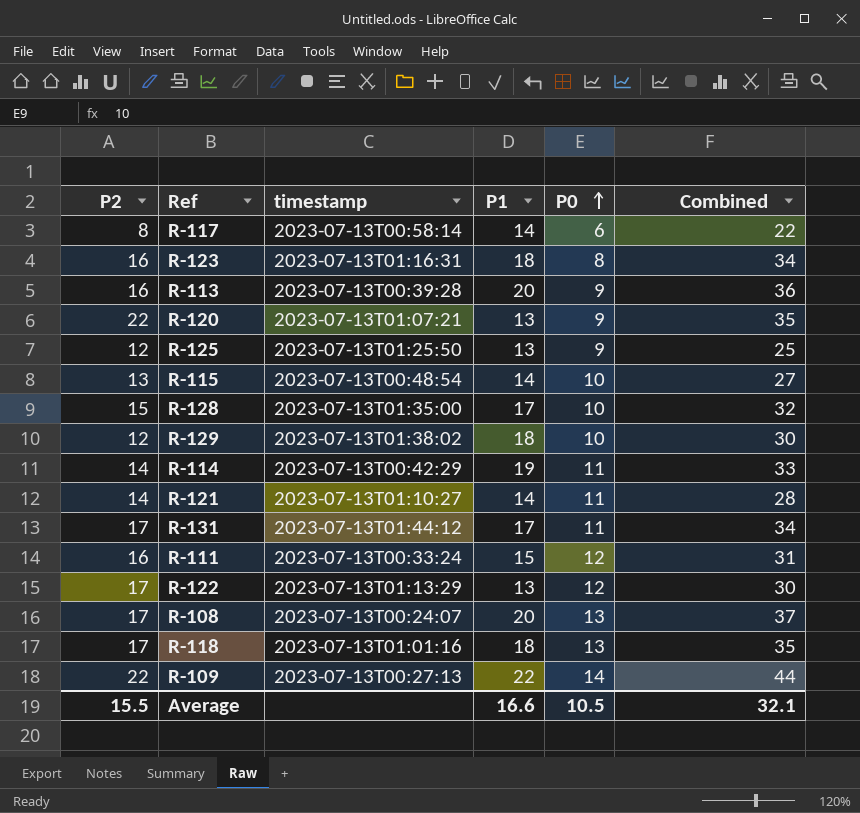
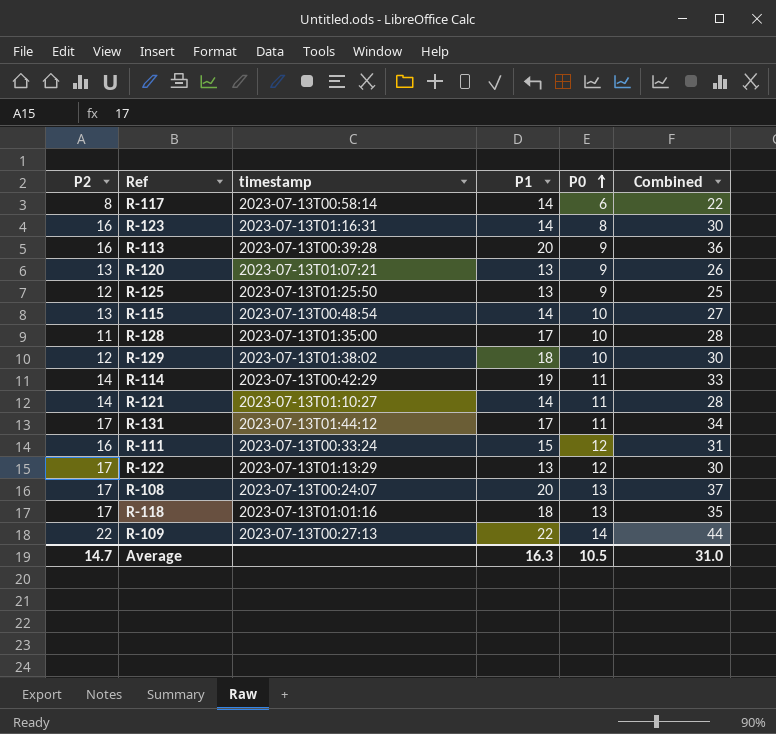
R-123 | P1: 18 -> 14
R-123 | Combined: 34 -> 30
R-120 | P2: 22 -> 13
R-120 | Combined: 35 -> 26
R-128 | P2: 15 -> 11
R-128 | Combined: 32 -> 28
Average | P2: 15.5 -> 14.7
Average | P1: 16.6 -> 16.3
Average | Combined: 32.1 -> 31.0

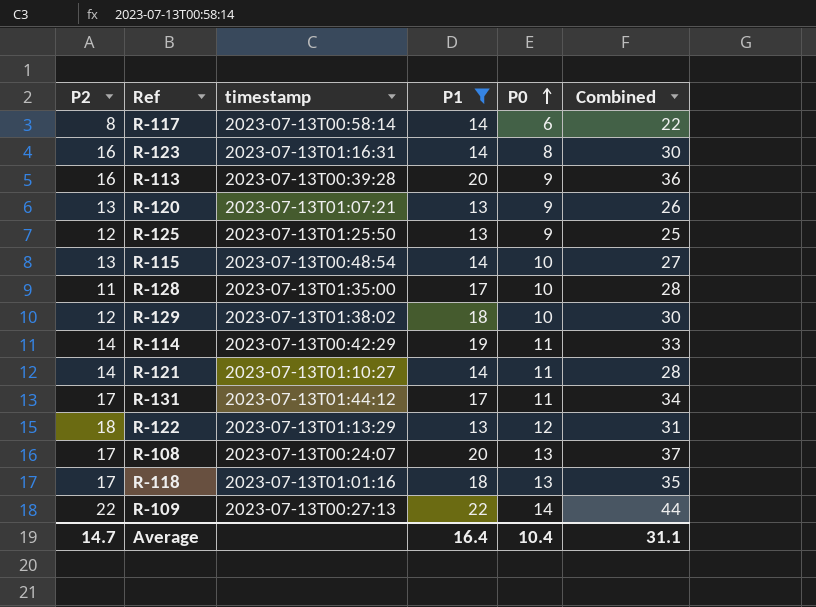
filter: none -> P1 != 15
R-122 | P2: 17 -> 18
R-122 | Combined: 30 -> 31
Average | P1: 16.3 -> 16.4
Average | P0: 10.5 -> 10.4
Average | Combined: 31.0 -> 31.1

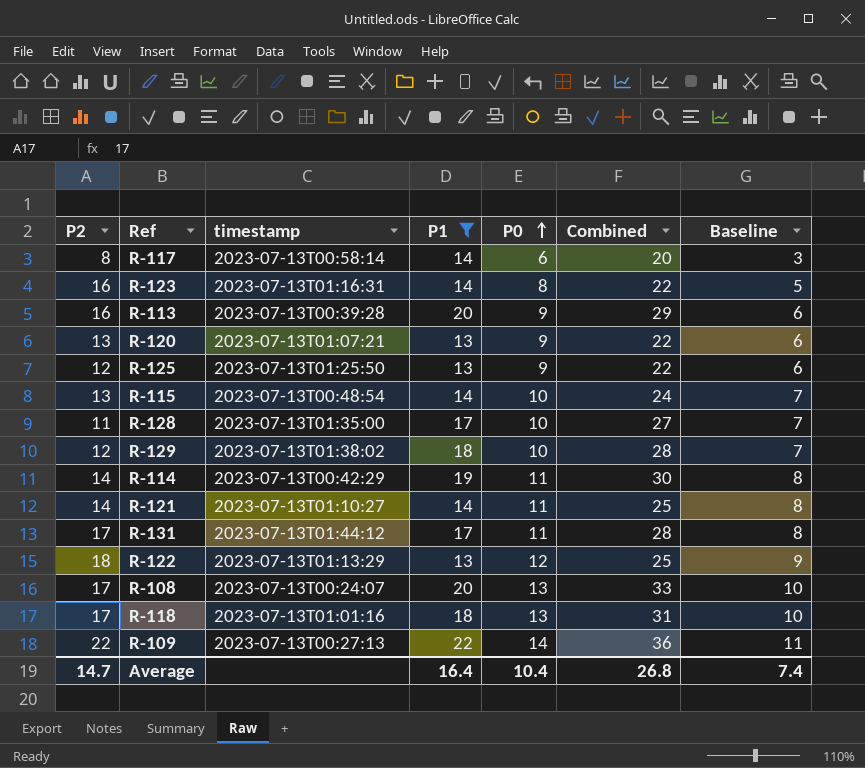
column Combined | formula: [P2] + [P1] -> [P1] + [P0]
column Baseline | formula: none -> [P0] - 3
Average | Combined: 31.1 -> 26.8

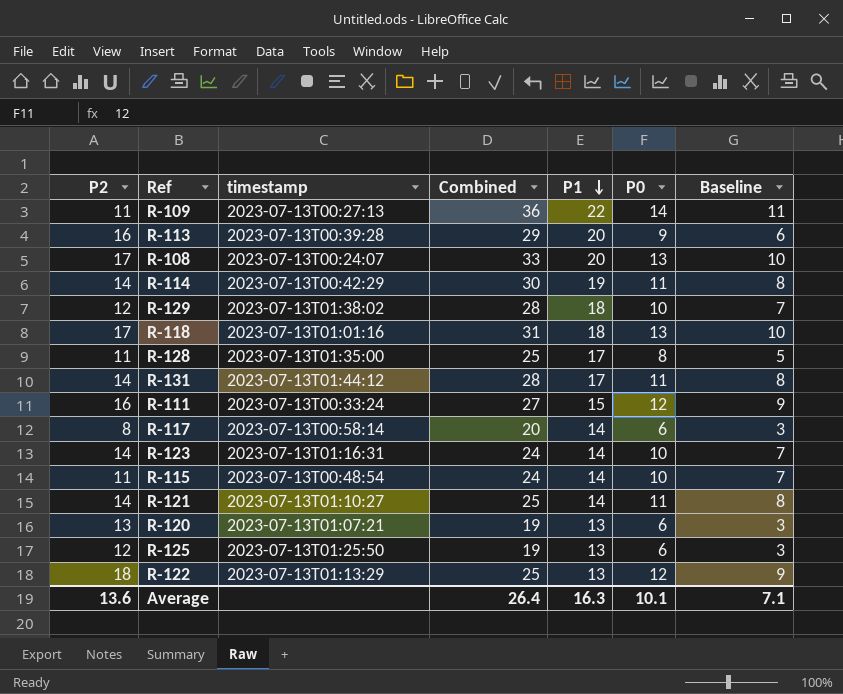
filter: P1 != 15 -> none
row order: P0 ascending -> P1 descending
column Combined | position: 6 -> 4
R-109 | P2: 22 -> 11
R-128 | Combined: 27 -> 25
R-128 | P0: 10 -> 8
R-128 | Baseline: 7 -> 5
R-131 | P2: 17 -> 14
R-123 | P2: 16 -> 14
R-123 | Combined: 22 -> 24
R-123 | P0: 8 -> 10
R-123 | Baseline: 5 -> 7
R-115 | P2: 13 -> 11
R-120 | Combined: 22 -> 19
R-120 | P0: 9 -> 6
R-120 | Baseline: 6 -> 3
R-125 | Combined: 22 -> 19
R-125 | P0: 9 -> 6
R-125 | Baseline: 6 -> 3
Average | P2: 14.7 -> 13.6
Average | Combined: 26.8 -> 26.4
Average | P1: 16.4 -> 16.3
Average | P0: 10.4 -> 10.1
Average | Baseline: 7.4 -> 7.1

